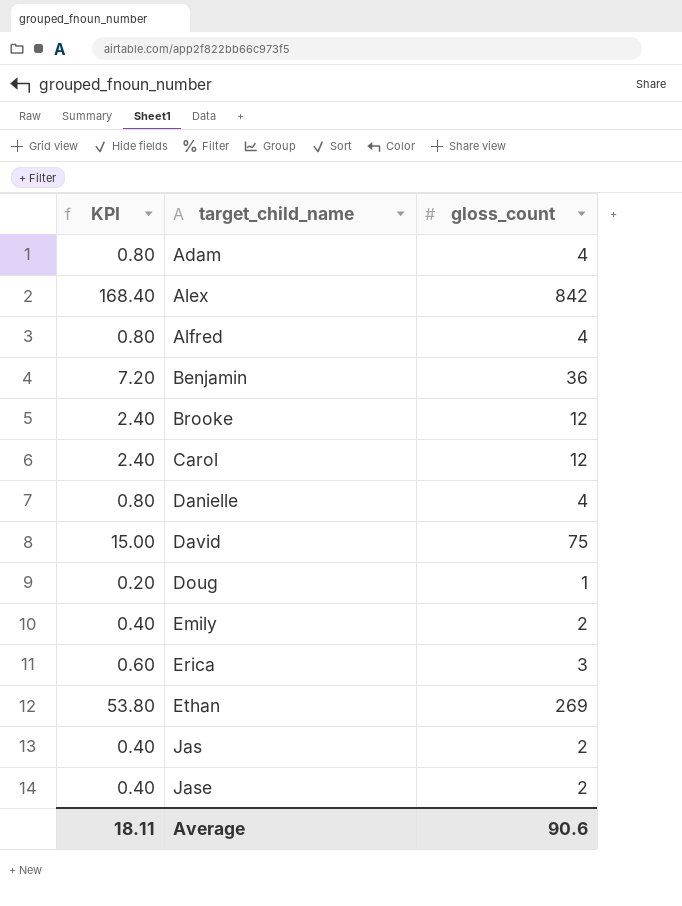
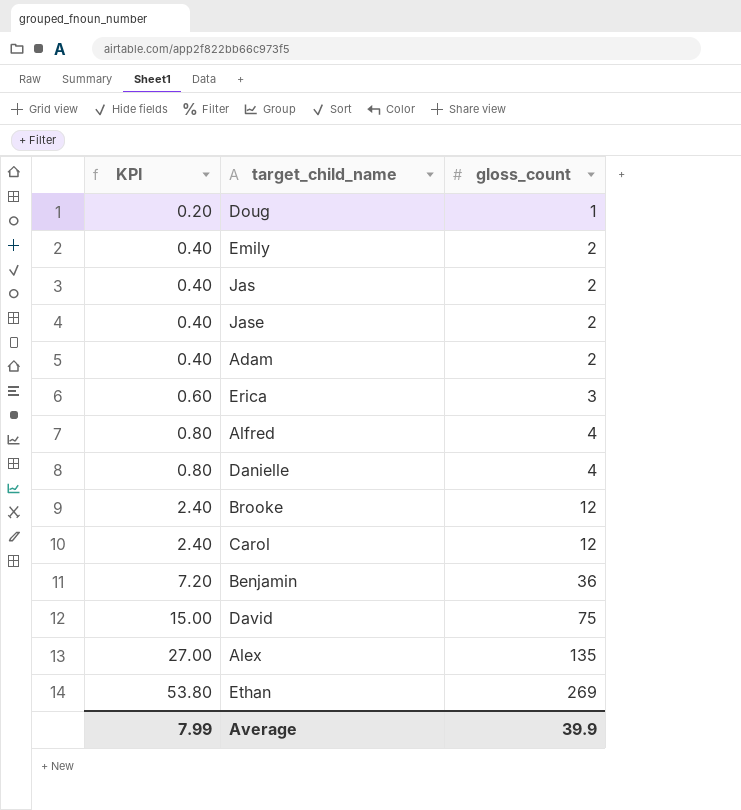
row order: target_child_name ascending -> KPI ascending
Adam | KPI: 0.80 -> 0.40
Adam | gloss_count: 4 -> 2
Alex | KPI: 168.40 -> 27.00
Alex | gloss_count: 842 -> 135
Average | KPI: 18.11 -> 7.99
Average | gloss_count: 90.6 -> 39.9

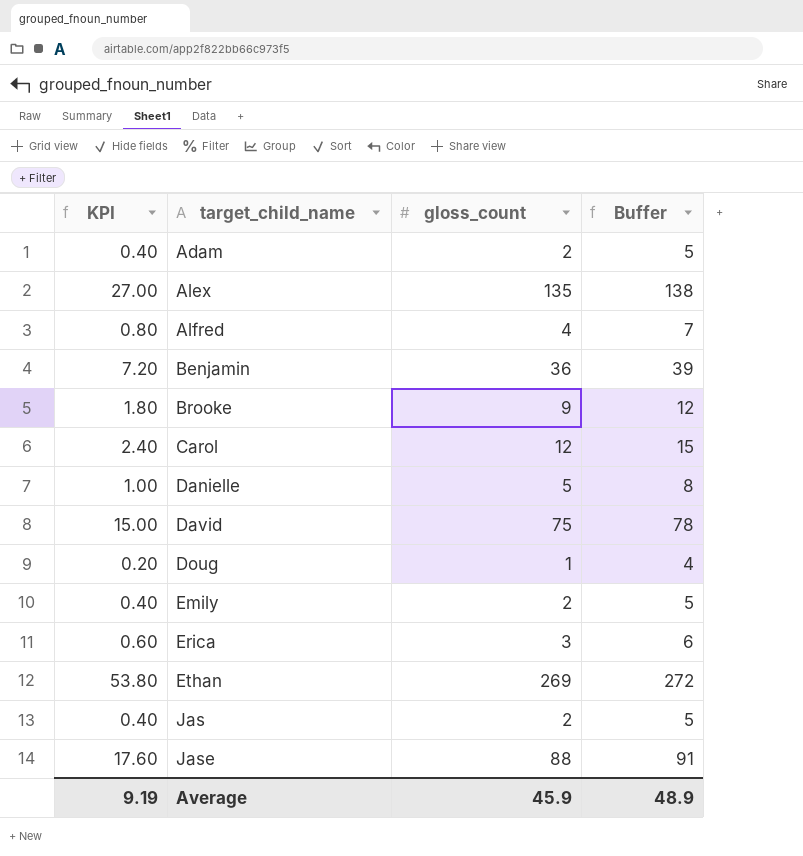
row order: KPI ascending -> target_child_name ascending
column Buffer | formula: none -> [gloss_count] + 3
Brooke | KPI: 2.40 -> 1.80
Brooke | gloss_count: 12 -> 9
Danielle | KPI: 0.80 -> 1.00
Danielle | gloss_count: 4 -> 5
Jase | KPI: 0.40 -> 17.60
Jase | gloss_count: 2 -> 88
Average | KPI: 7.99 -> 9.19
Average | gloss_count: 39.9 -> 45.9

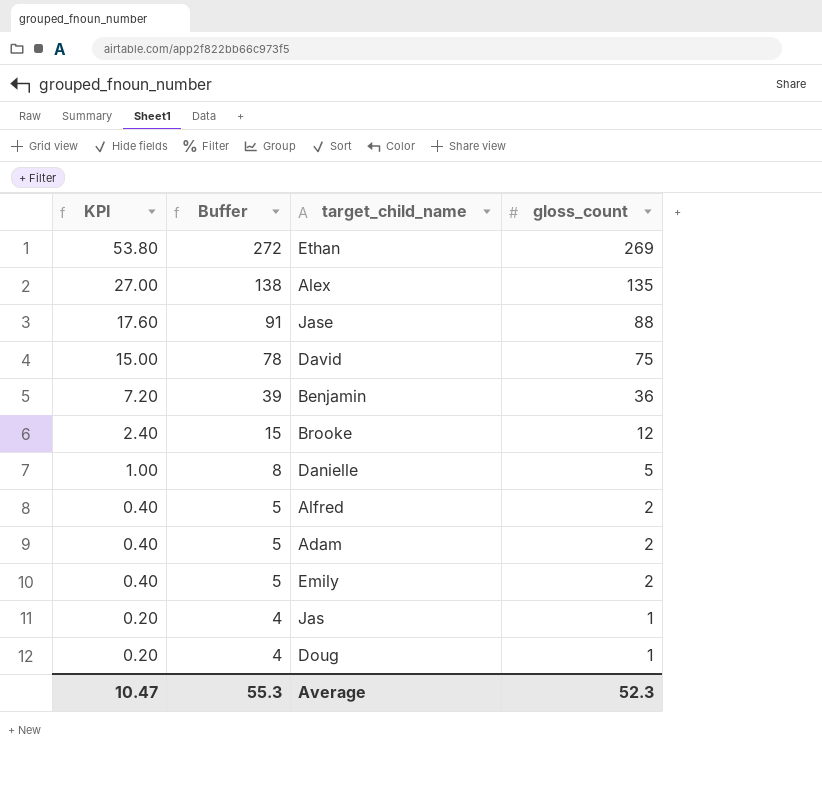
row order: target_child_name ascending -> KPI descending
column Buffer | position: 4 -> 2
row Carol: 2.40 | 12 | 15 -> none
row Erica: 0.60 | 3 | 6 -> none
Brooke | KPI: 1.80 -> 2.40
Brooke | Buffer: 12 -> 15
Brooke | gloss_count: 9 -> 12
Alfred | KPI: 0.80 -> 0.40
Alfred | Buffer: 7 -> 5
Alfred | gloss_count: 4 -> 2
Jas | KPI: 0.40 -> 0.20
Jas | Buffer: 5 -> 4
Jas | gloss_count: 2 -> 1
Average | KPI: 9.19 -> 10.47
Average | Buffer: 48.9 -> 55.3
Average | gloss_count: 45.9 -> 52.3

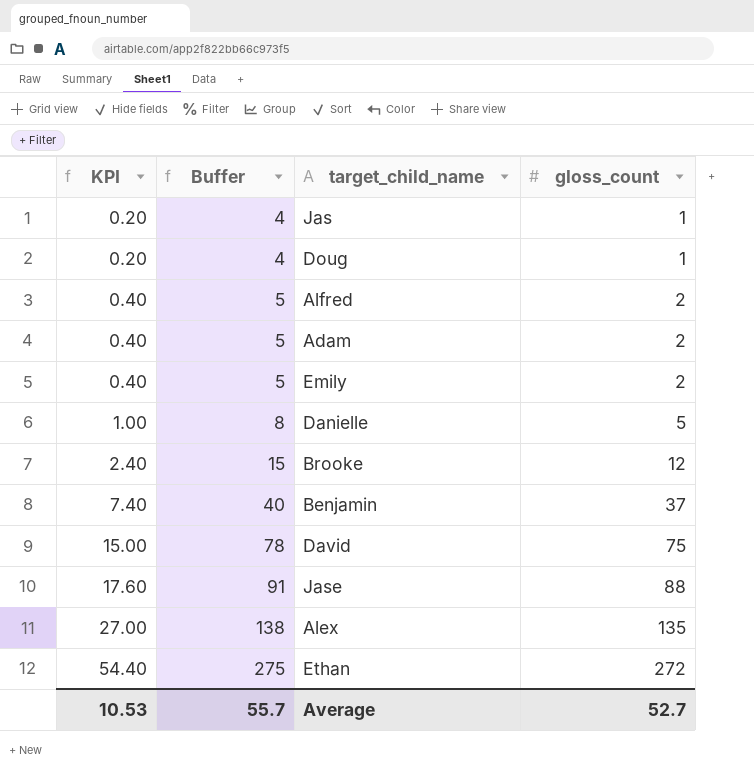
row order: KPI descending -> KPI ascending
Benjamin | KPI: 7.20 -> 7.40
Benjamin | Buffer: 39 -> 40
Benjamin | gloss_count: 36 -> 37
Ethan | KPI: 53.80 -> 54.40
Ethan | Buffer: 272 -> 275
Ethan | gloss_count: 269 -> 272
Average | KPI: 10.47 -> 10.53
Average | Buffer: 55.3 -> 55.7
Average | gloss_count: 52.3 -> 52.7

